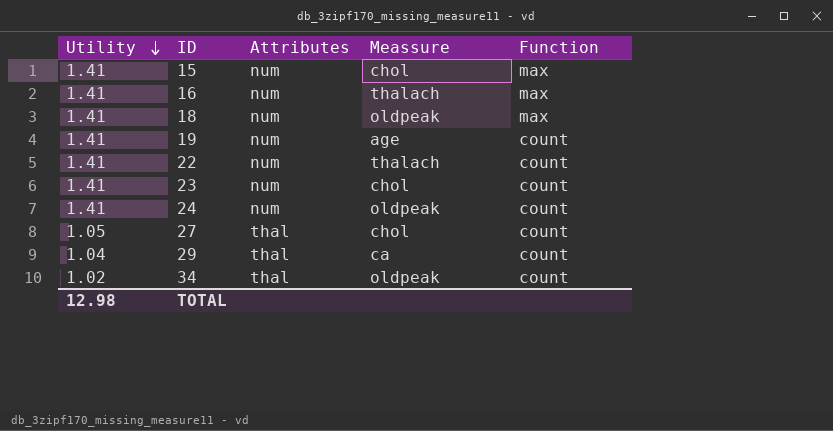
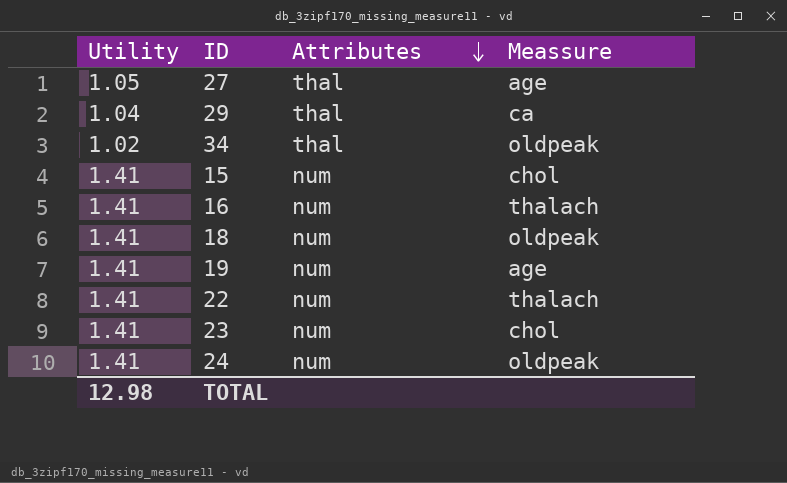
row order: Utility descending -> Attributes descending
column Function | position: 5 -> none
27 | Meassure: chol -> age

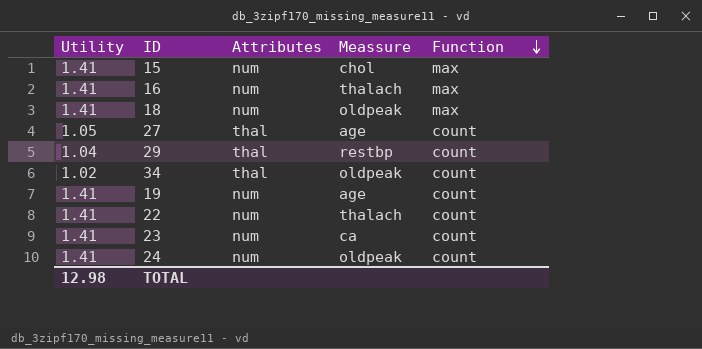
row order: Attributes descending -> Function descending
column Function | position: none -> 5
29 | Meassure: ca -> restbp
23 | Meassure: chol -> ca

